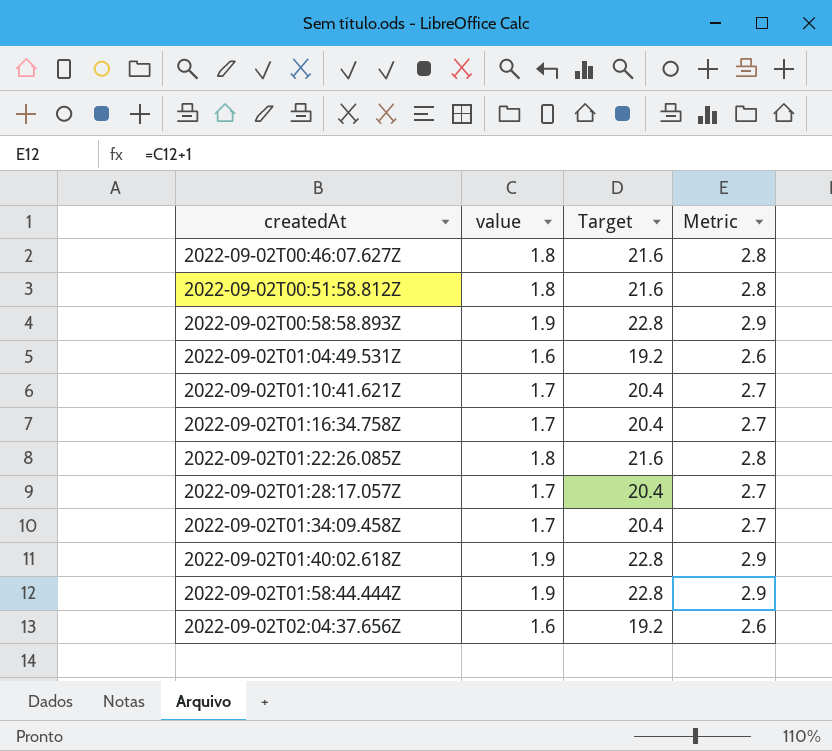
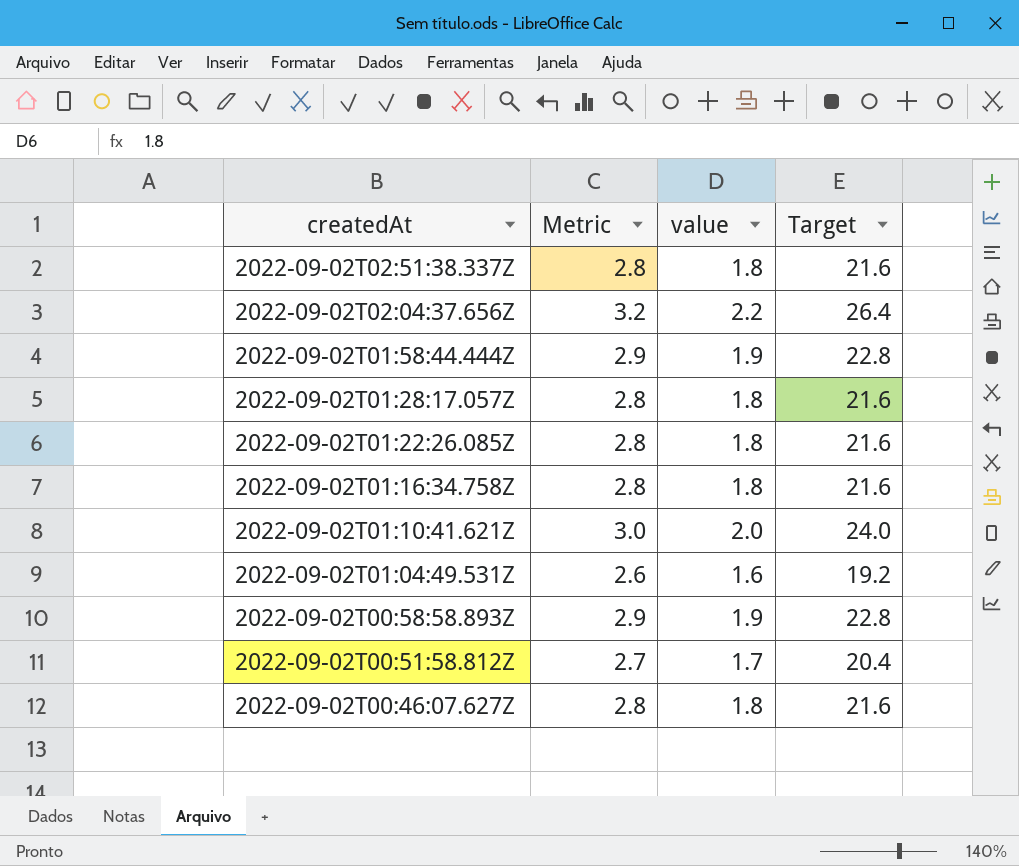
row order: createdAt ascending -> createdAt descending
column Metric | position: 4 -> 2
row 2022-09-02T01:34:09.458Z: 1.7 | 20.4 | 2.7 -> none
row 2022-09-02T01:40:02.618Z: 1.9 | 22.8 | 2.9 -> none
row 2022-09-02T02:51:38.337Z: none -> 2.8 | 1.8 | 21.6
2022-09-02T02:04:37.656Z | Metric: 2.6 -> 3.2
2022-09-02T02:04:37.656Z | value: 1.6 -> 2.2
2022-09-02T02:04:37.656Z | Target: 19.2 -> 26.4
2022-09-02T01:28:17.057Z | Metric: 2.7 -> 2.8
2022-09-02T01:28:17.057Z | value: 1.7 -> 1.8
2022-09-02T01:28:17.057Z | Target: 20.4 -> 21.6
2022-09-02T01:16:34.758Z | Metric: 2.7 -> 2.8
2022-09-02T01:16:34.758Z | value: 1.7 -> 1.8
2022-09-02T01:16:34.758Z | Target: 20.4 -> 21.6
2022-09-02T01:10:41.621Z | Metric: 2.7 -> 3.0
2022-09-02T01:10:41.621Z | value: 1.7 -> 2.0
2022-09-02T01:10:41.621Z | Target: 20.4 -> 24.0
2022-09-02T00:51:58.812Z | Metric: 2.8 -> 2.7
2022-09-02T00:51:58.812Z | value: 1.8 -> 1.7
2022-09-02T00:51:58.812Z | Target: 21.6 -> 20.4

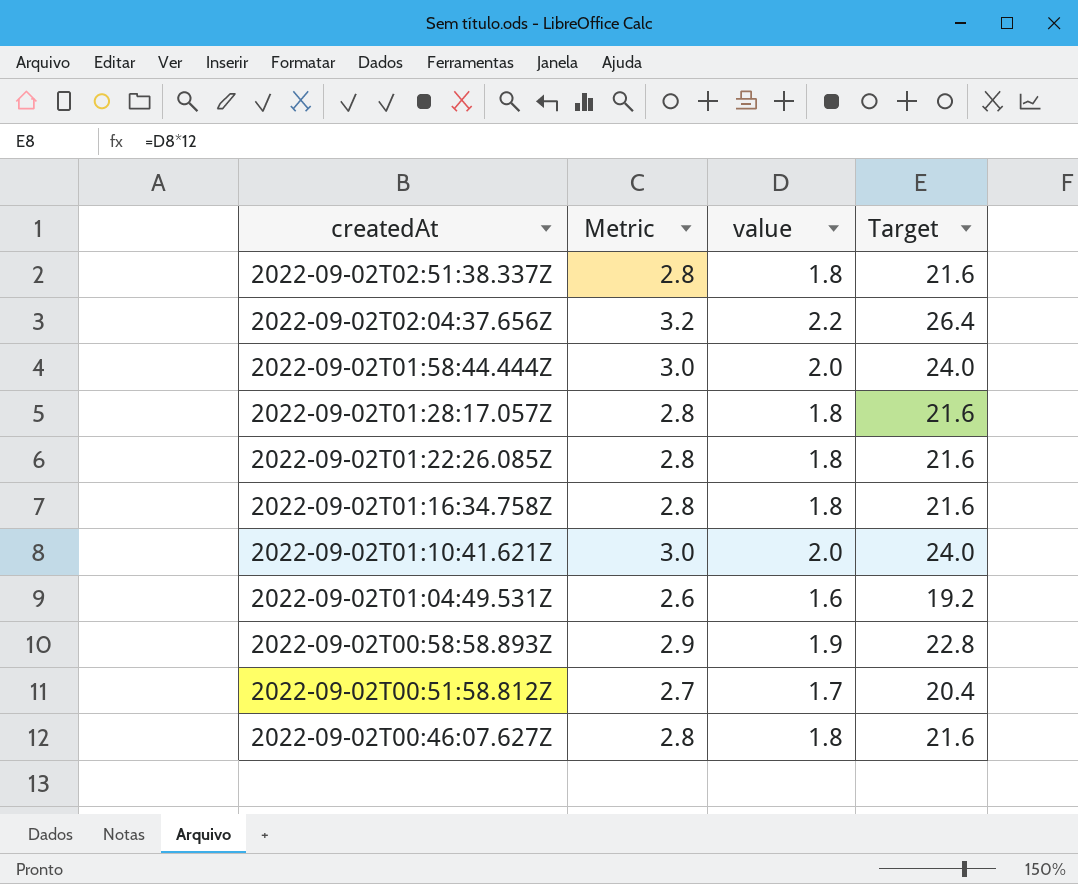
2022-09-02T01:58:44.444Z | Metric: 2.9 -> 3.0
2022-09-02T01:58:44.444Z | value: 1.9 -> 2.0
2022-09-02T01:58:44.444Z | Target: 22.8 -> 24.0

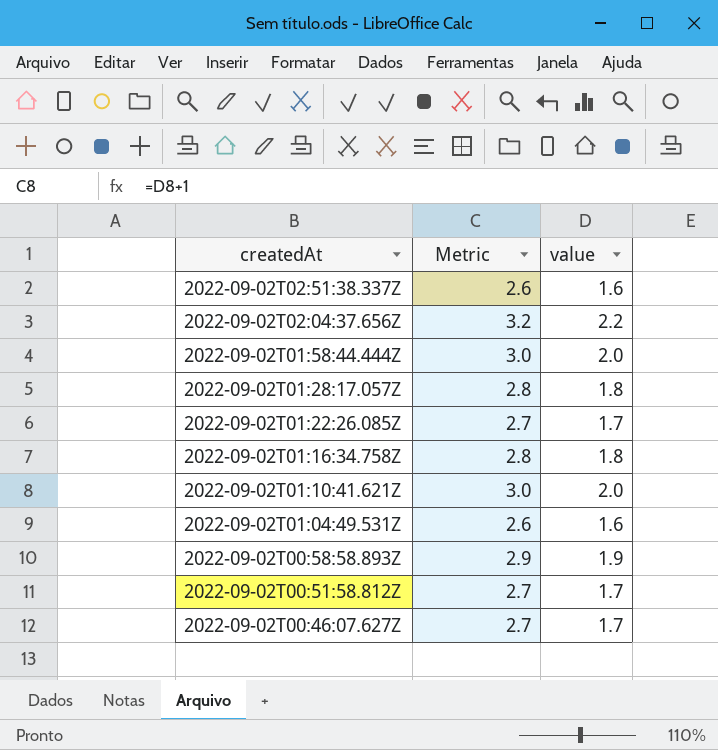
column Target | formula: [value] * 12 -> none
2022-09-02T02:51:38.337Z | Metric: 2.8 -> 2.6
2022-09-02T02:51:38.337Z | value: 1.8 -> 1.6
2022-09-02T01:22:26.085Z | Metric: 2.8 -> 2.7
2022-09-02T01:22:26.085Z | value: 1.8 -> 1.7
2022-09-02T00:46:07.627Z | Metric: 2.8 -> 2.7
2022-09-02T00:46:07.627Z | value: 1.8 -> 1.7

